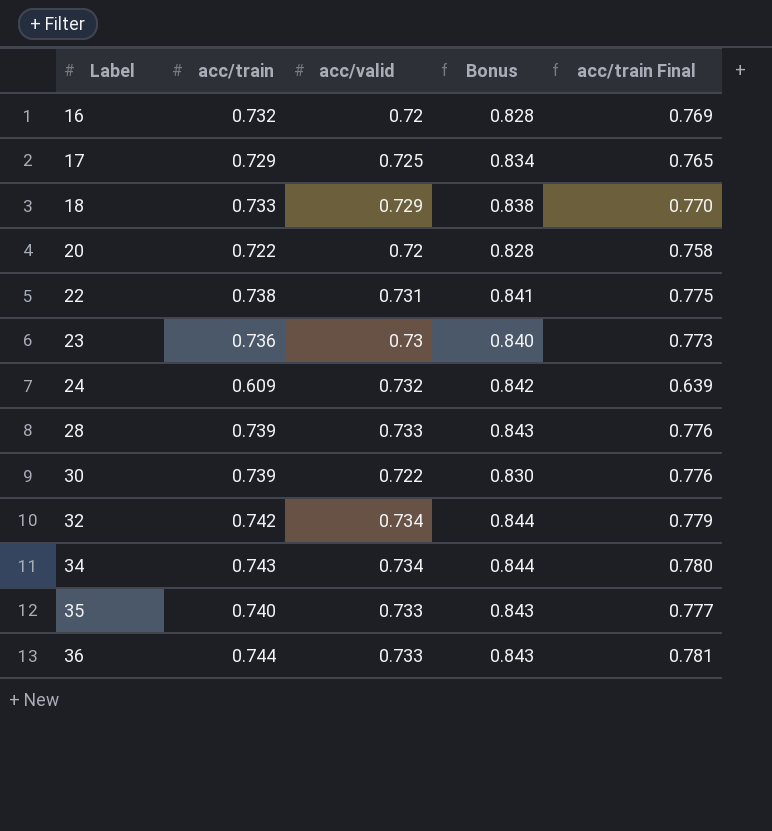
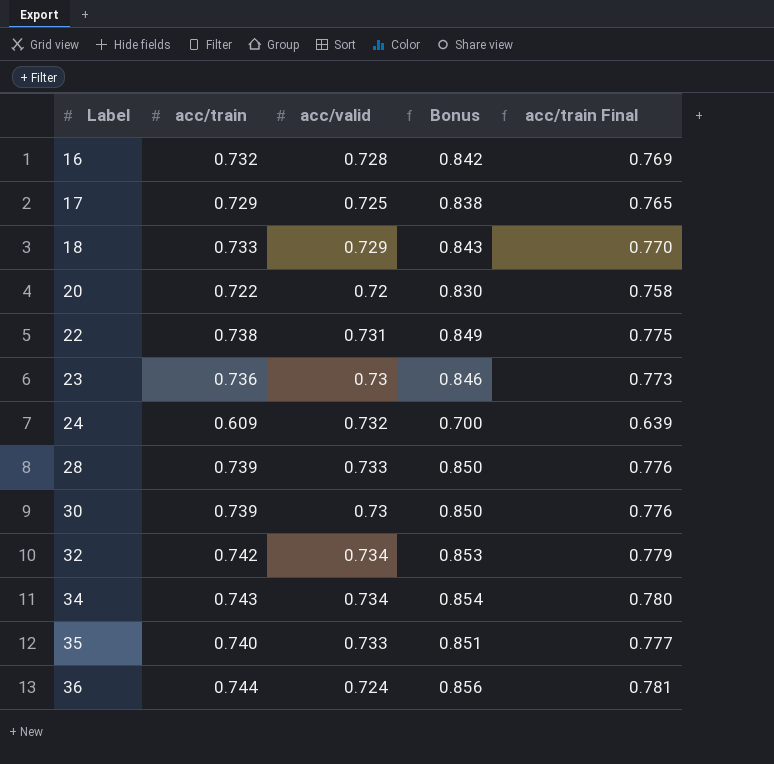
column Bonus | formula: [acc/valid] * 1.15 -> [acc/train] * 1.15
16 | acc/valid: 0.72 -> 0.728
30 | acc/valid: 0.722 -> 0.73
36 | acc/valid: 0.733 -> 0.724

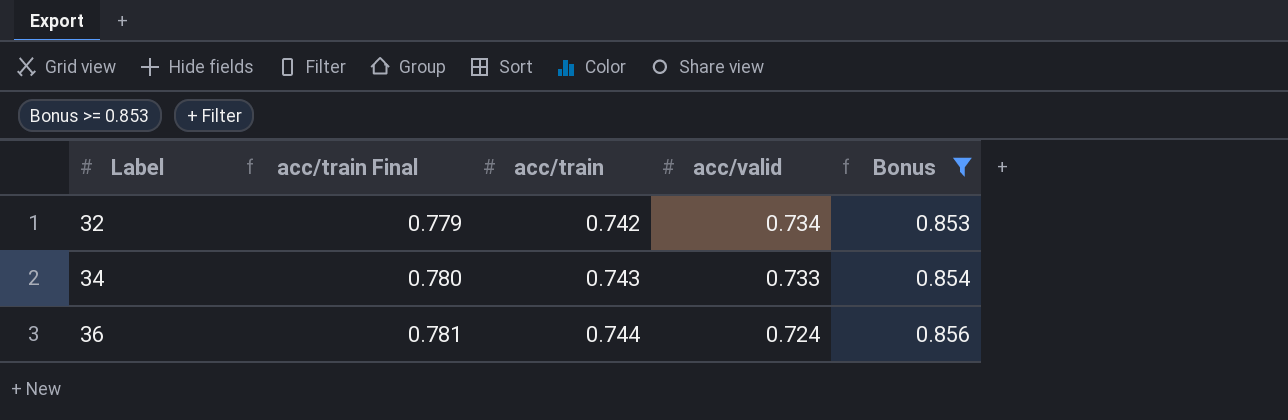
filter: none -> Bonus >= 0.853
column acc/train Final | position: 5 -> 2
34 | acc/valid: 0.734 -> 0.733

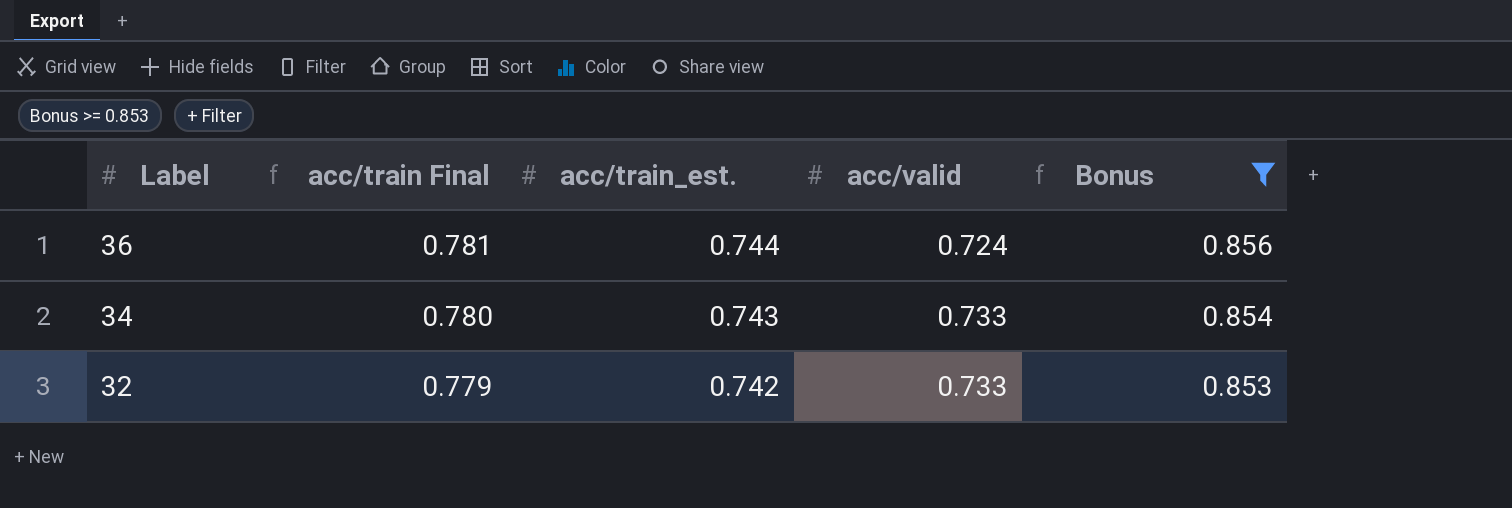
row order: Label ascending -> Label descending
column name: acc/train -> acc/train_est.
32 | acc/valid: 0.734 -> 0.733

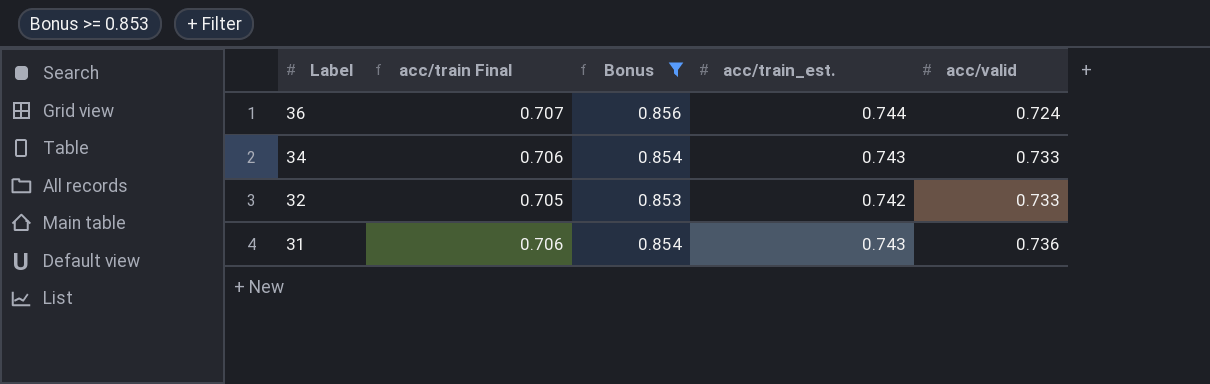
column acc/train Final | formula: [acc/train_est.] * 1.05 -> [acc/train_est.] * 0.95
column Bonus | position: 5 -> 3
row 31: none -> 0.706 | 0.854 | 0.743 | 0.736

